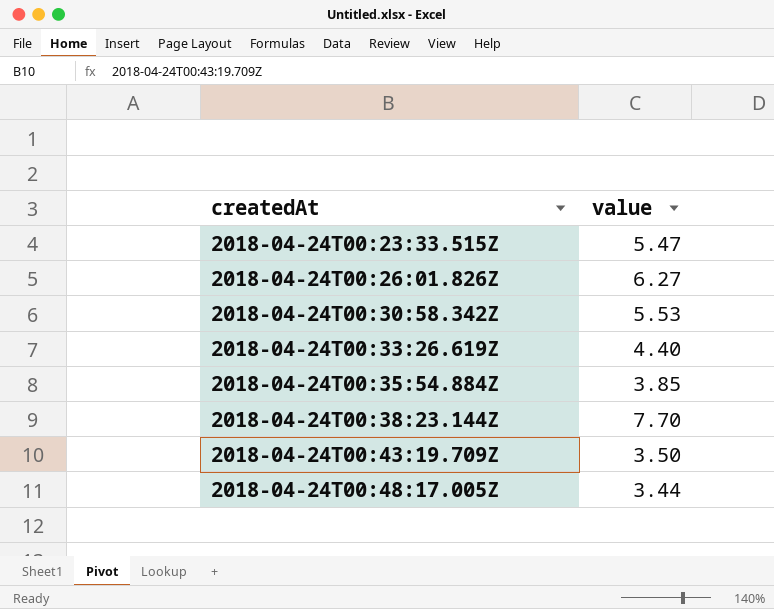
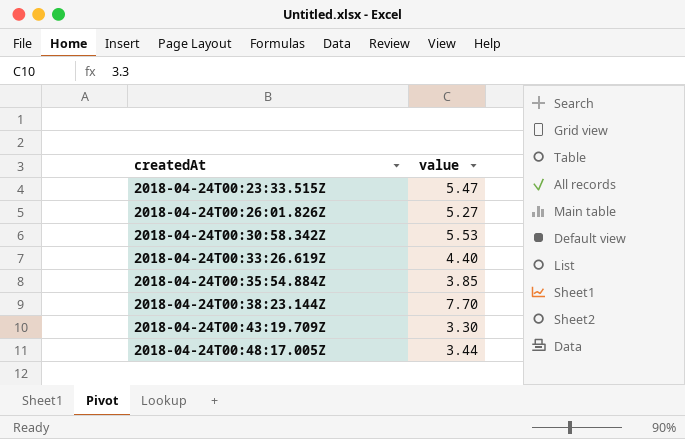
2018-04-24T00:26:01.826Z | value: 6.27 -> 5.27
2018-04-24T00:43:19.709Z | value: 3.50 -> 3.30

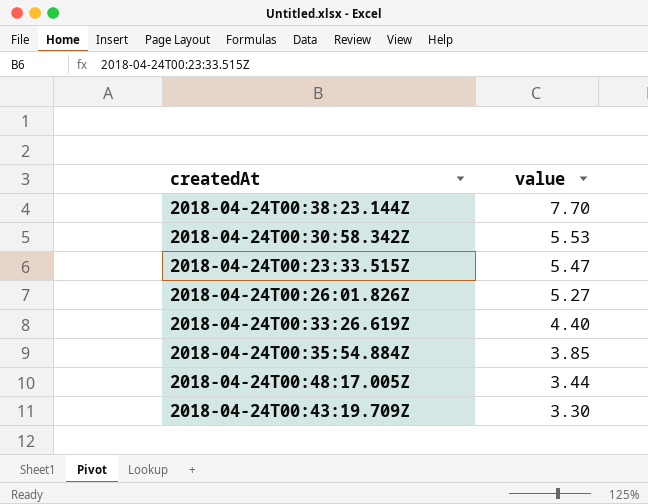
row order: createdAt ascending -> value descending

